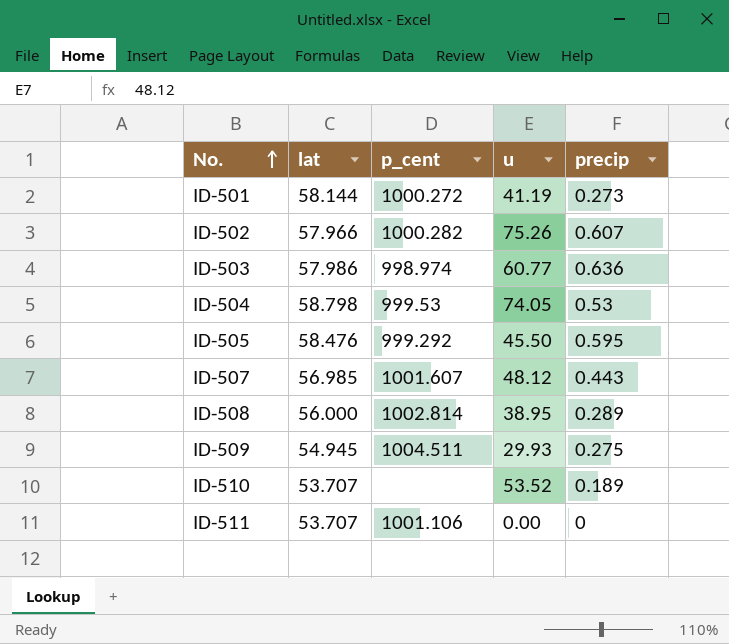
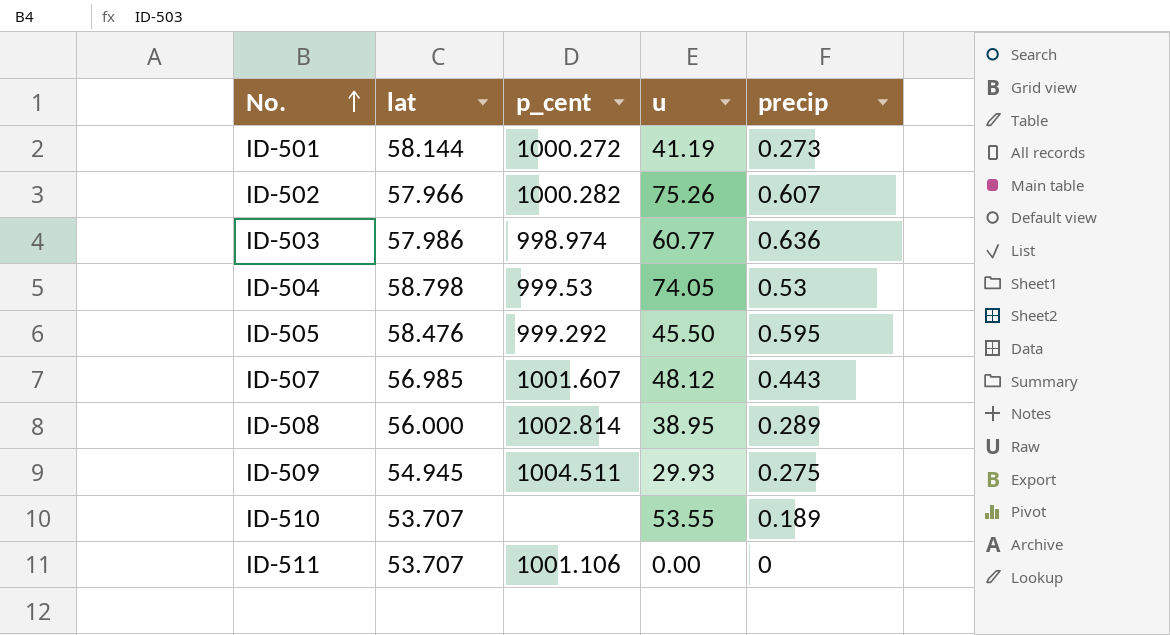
ID-510 | u: 53.52 -> 53.55

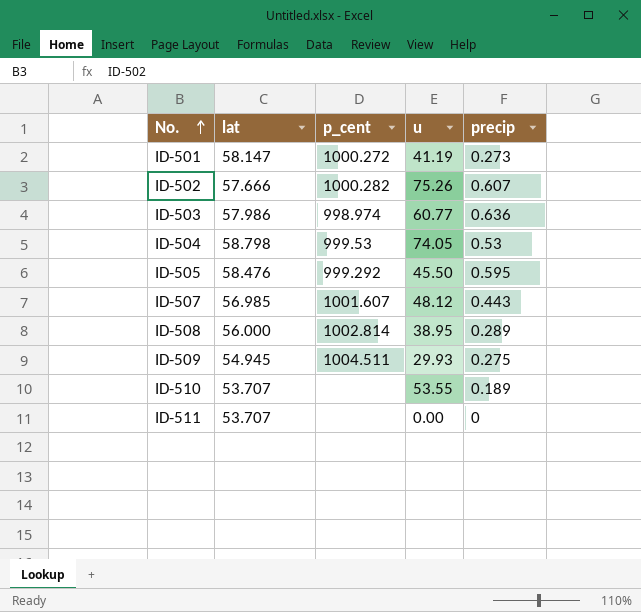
ID-501 | lat: 58.144 -> 58.147
ID-502 | lat: 57.966 -> 57.666
ID-511 | p_cent: 1001.106 -> none

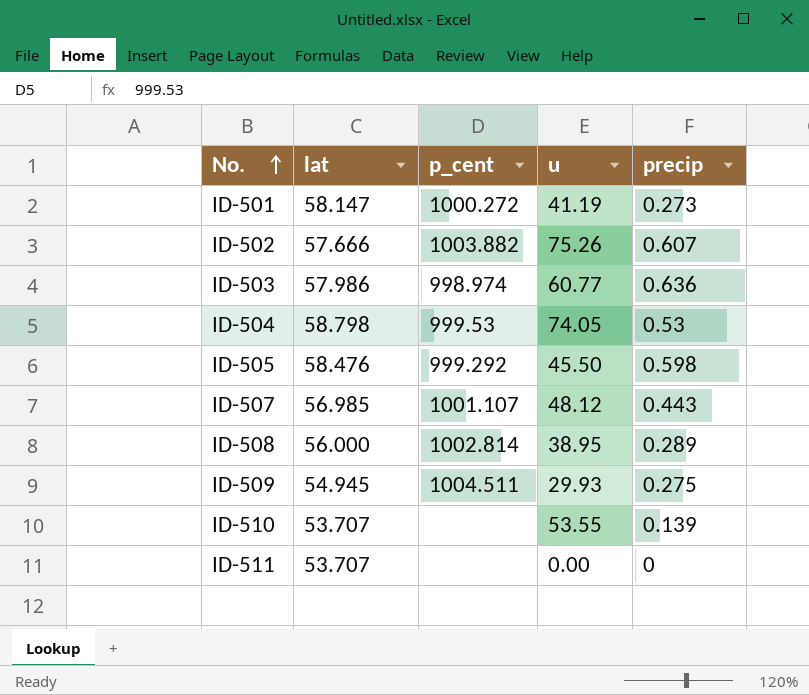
ID-502 | p_cent: 1000.282 -> 1003.882
ID-505 | precip: 0.595 -> 0.598
ID-507 | p_cent: 1001.607 -> 1001.107
ID-510 | precip: 0.189 -> 0.139

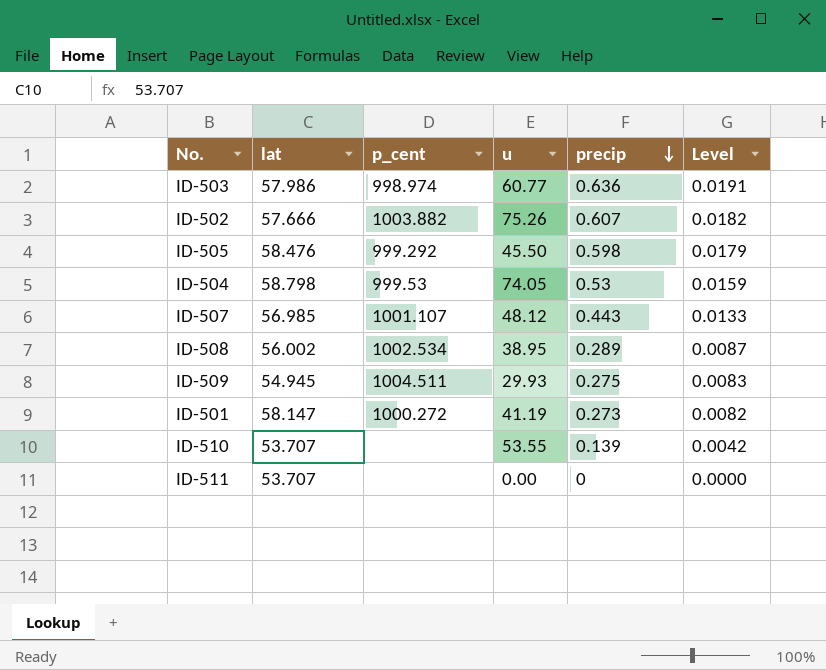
row order: No. ascending -> precip descending
column Level | formula: none -> [precip] * 0.03
ID-508 | lat: 56.000 -> 56.002
ID-508 | p_cent: 1002.814 -> 1002.534

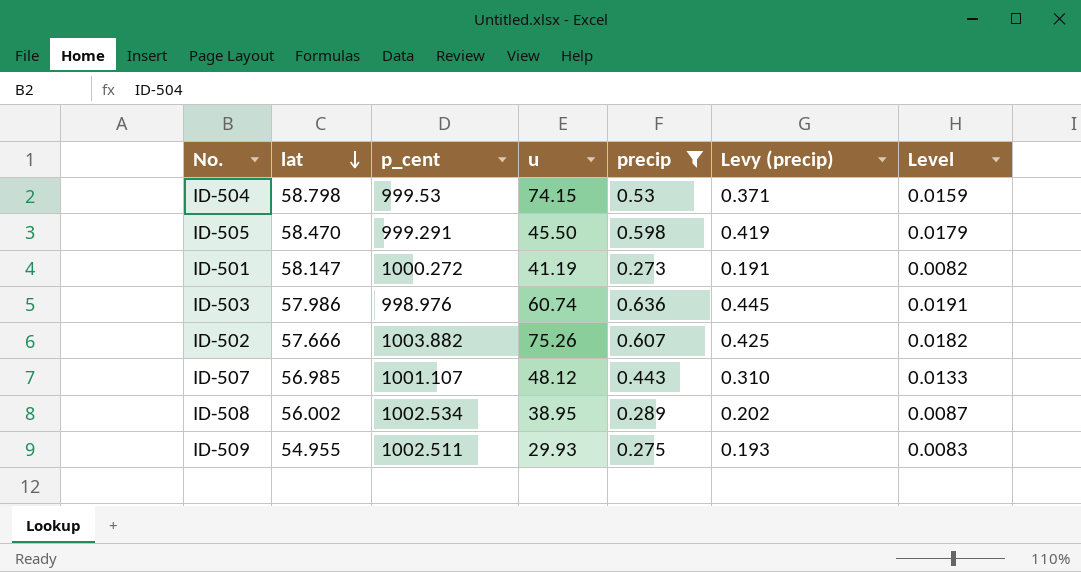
filter: none -> precip >= 0.273
row order: precip descending -> lat descending
column Levy (precip) | formula: none -> [precip] * 0.7
ID-504 | u: 74.05 -> 74.15
ID-505 | lat: 58.476 -> 58.470
ID-505 | p_cent: 999.292 -> 999.291
ID-503 | p_cent: 998.974 -> 998.976
ID-503 | u: 60.77 -> 60.74
ID-509 | lat: 54.945 -> 54.955
ID-509 | p_cent: 1004.511 -> 1002.511

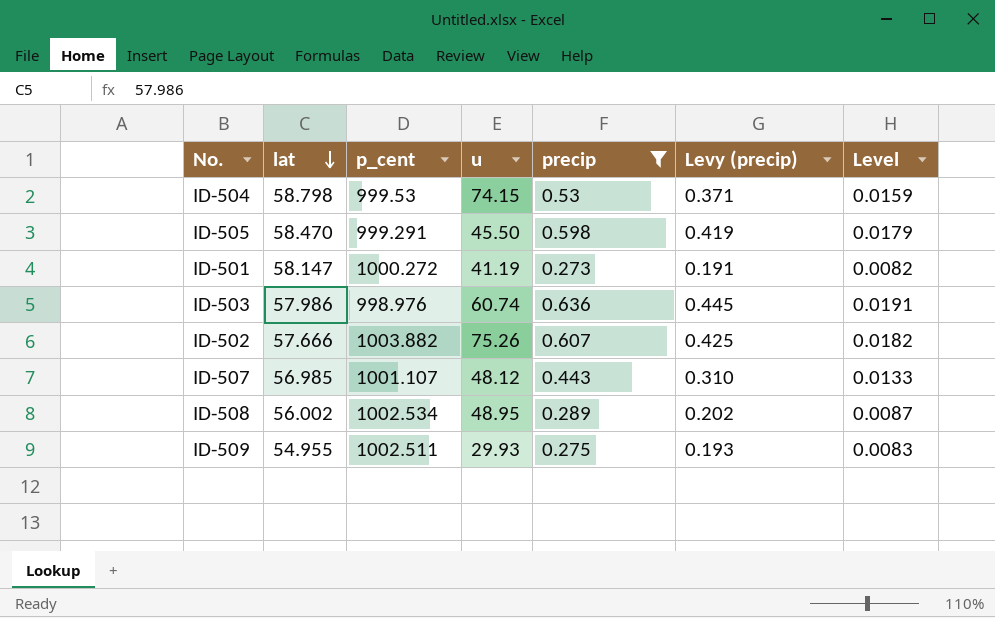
ID-508 | u: 38.95 -> 48.95

